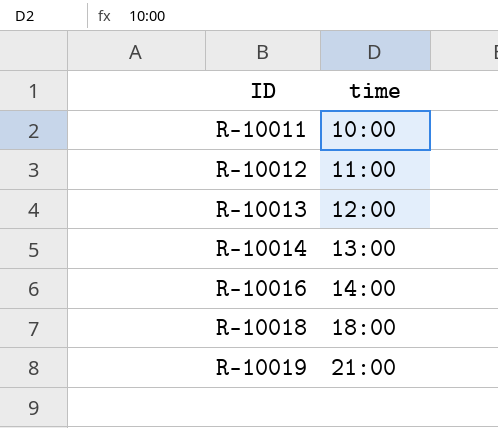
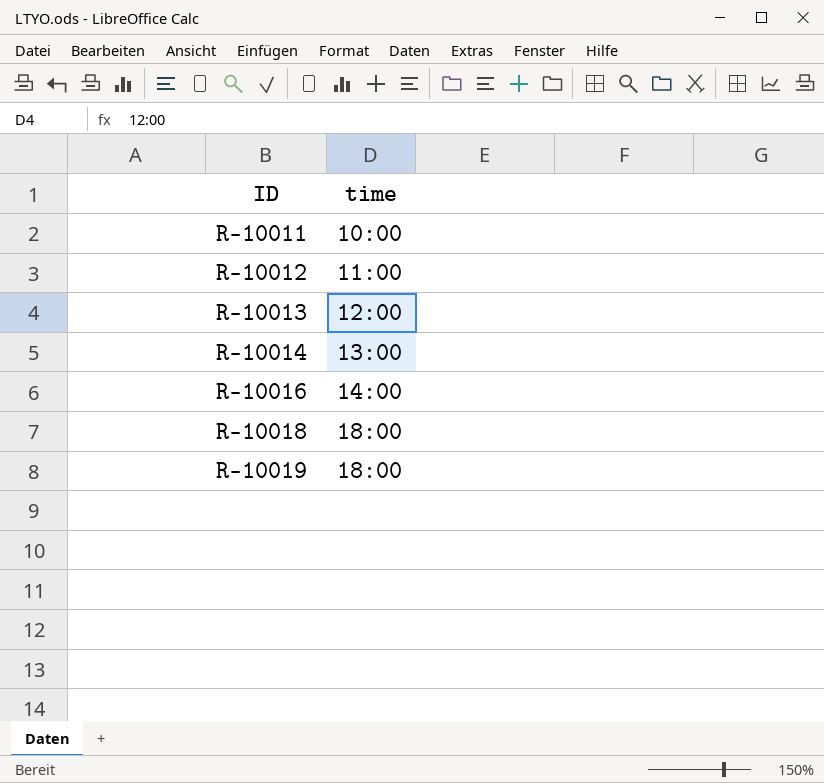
R-10019 | time: 21:00 -> 18:00

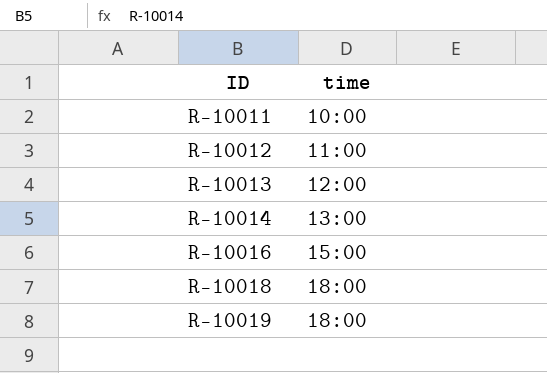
R-10016 | time: 14:00 -> 15:00

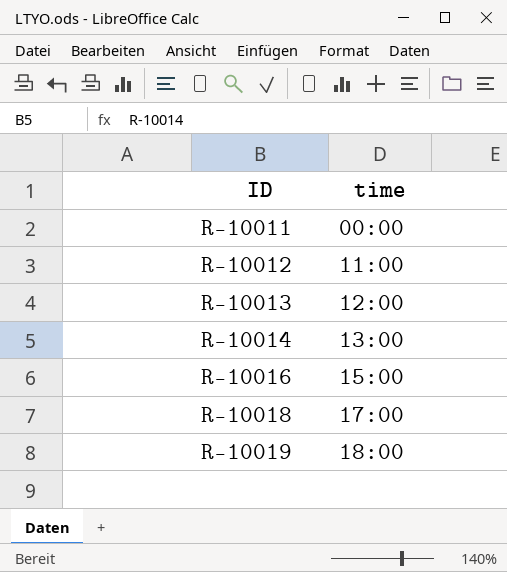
R-10011 | time: 10:00 -> 00:00
R-10018 | time: 18:00 -> 17:00

